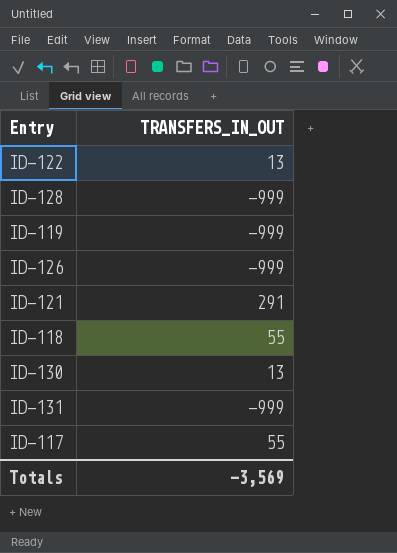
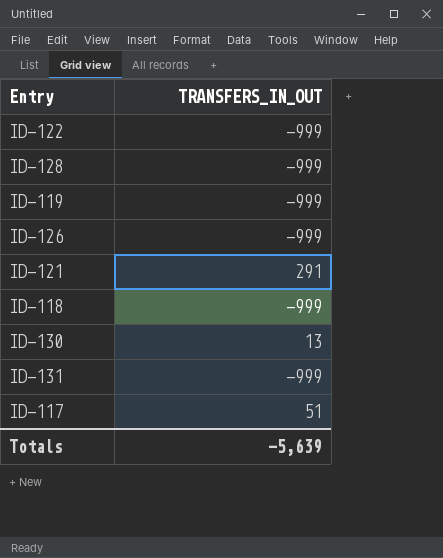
ID-122 | TRANSFERS_IN_OUT: 13 -> -999
ID-118 | TRANSFERS_IN_OUT: 55 -> -999
ID-117 | TRANSFERS_IN_OUT: 55 -> 51
Totals | TRANSFERS_IN_OUT: -3,569 -> -5,639

